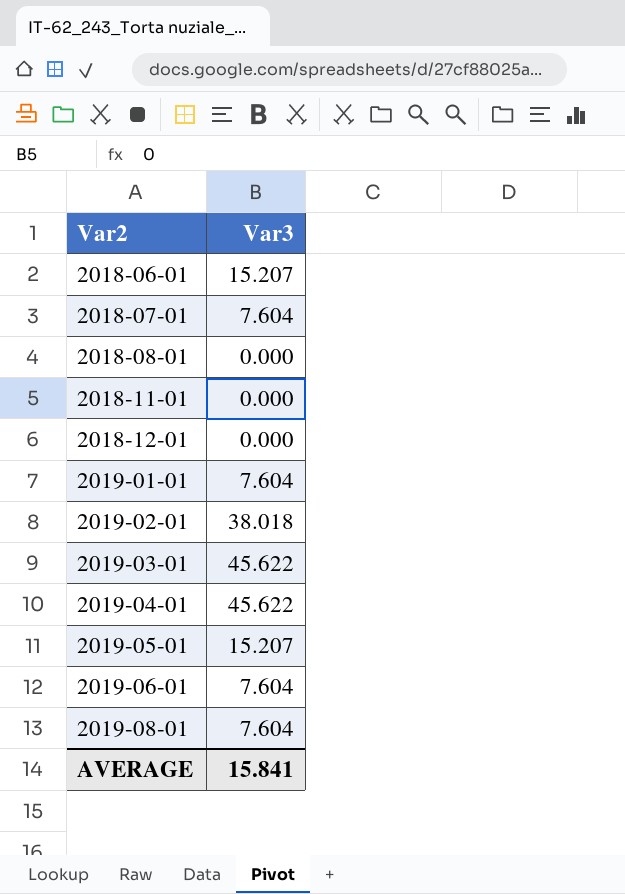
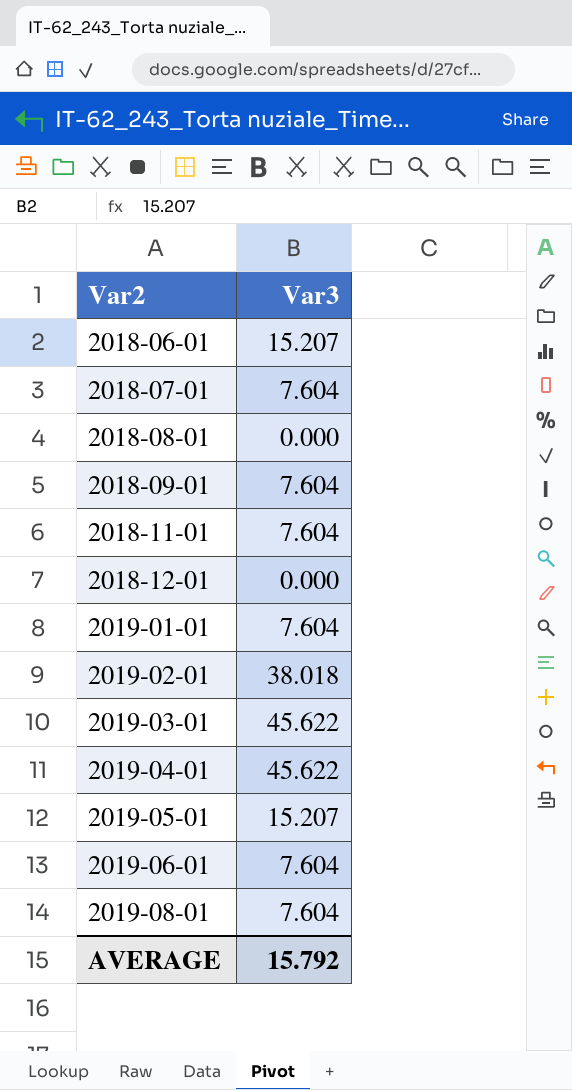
row 2018-09-01: none -> 7.604
2018-11-01 | Var3: 0.000 -> 7.604
AVERAGE | Var3: 15.841 -> 15.792

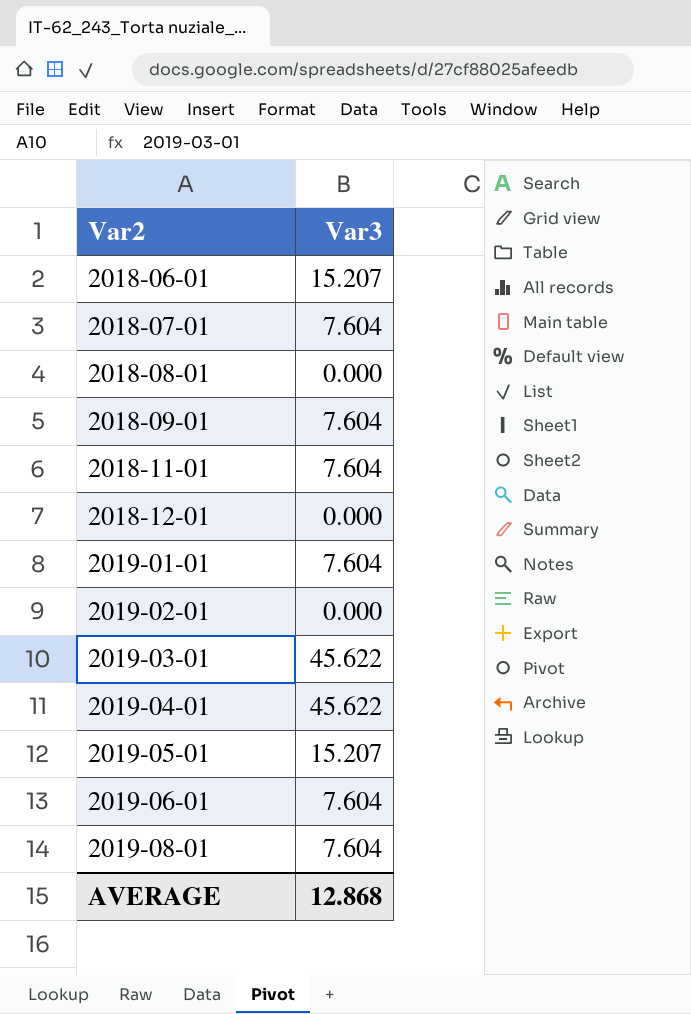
2019-02-01 | Var3: 38.018 -> 0.000
AVERAGE | Var3: 15.792 -> 12.868

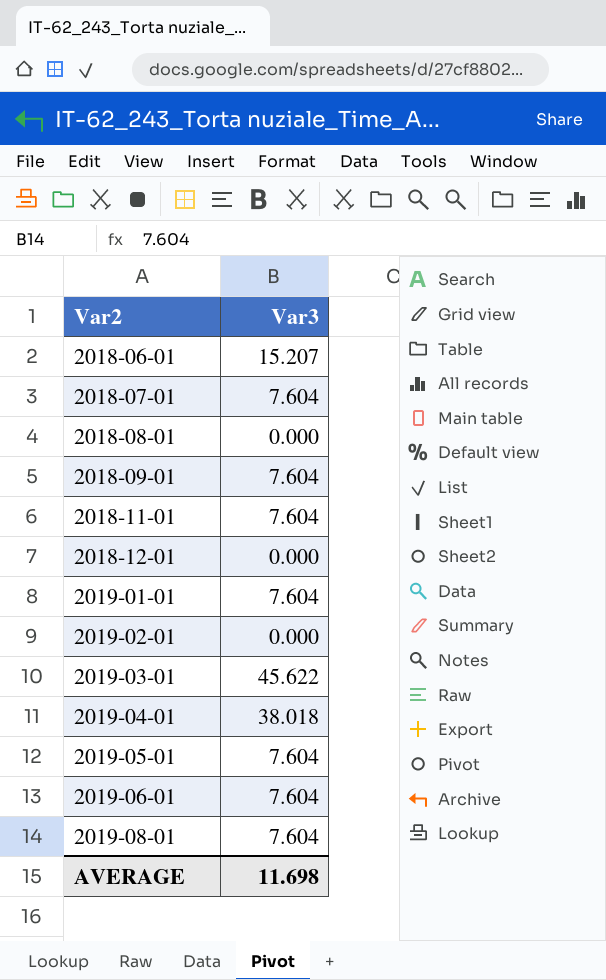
2019-04-01 | Var3: 45.622 -> 38.018
2019-05-01 | Var3: 15.207 -> 7.604
AVERAGE | Var3: 12.868 -> 11.698

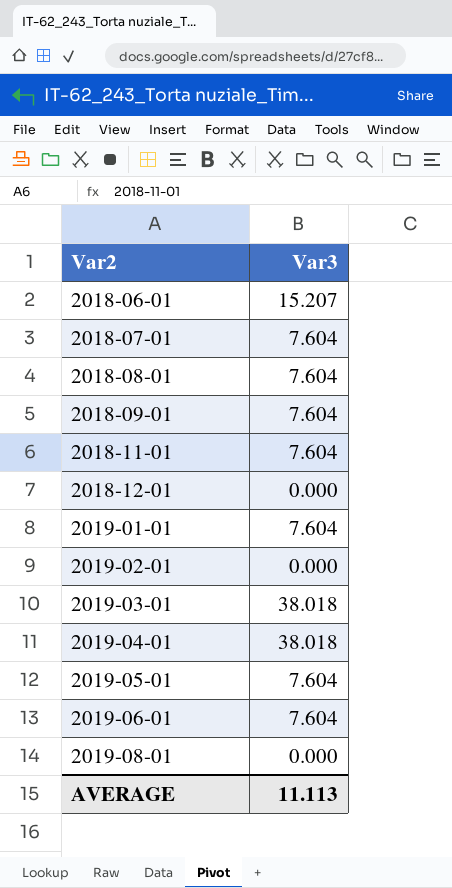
2018-08-01 | Var3: 0.000 -> 7.604
2019-03-01 | Var3: 45.622 -> 38.018
2019-08-01 | Var3: 7.604 -> 0.000
AVERAGE | Var3: 11.698 -> 11.113

